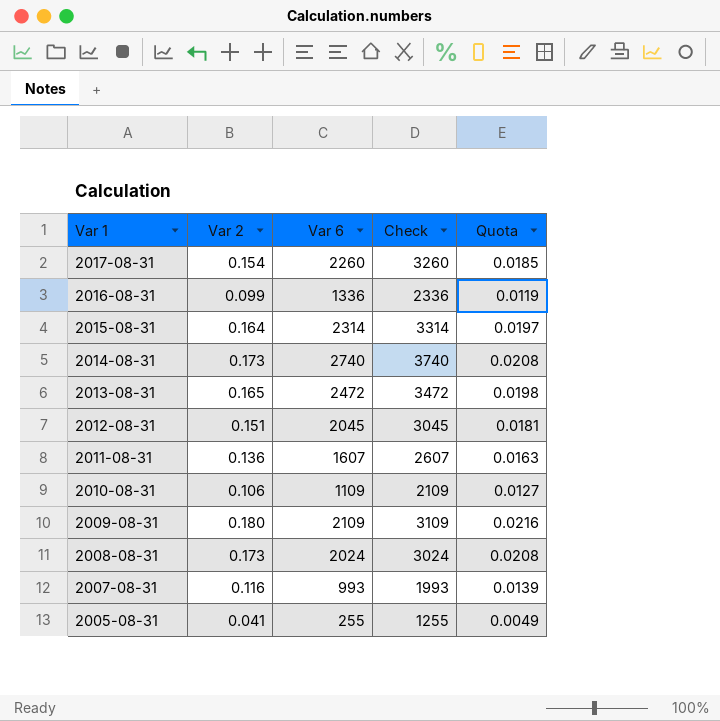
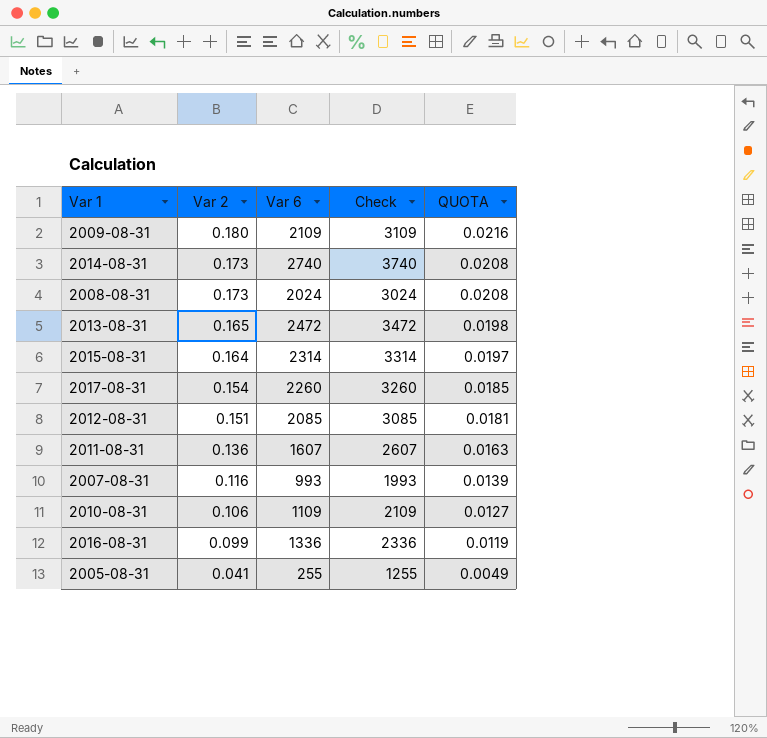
row order: Var 1 descending -> Var 2 descending
column name: Quota -> QUOTA
2012-08-31 | Var 6: 2045 -> 2085
2012-08-31 | Check: 3045 -> 3085

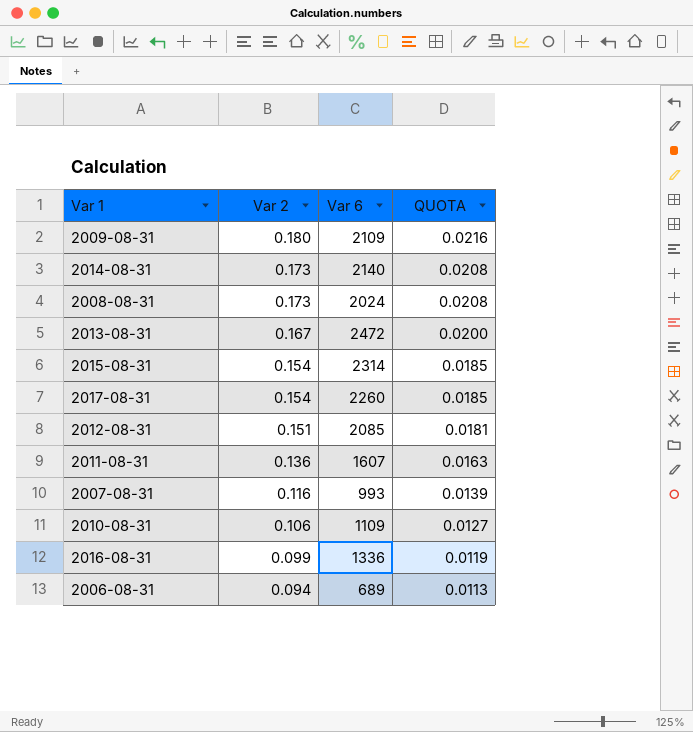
column Check | formula: [Var 6] + 1000 -> none
row 2005-08-31: 0.041 | 255 | 1255 | 0.0049 -> none
2014-08-31 | Var 6: 2740 -> 2140
2013-08-31 | Var 2: 0.165 -> 0.167
2013-08-31 | QUOTA: 0.0198 -> 0.0200
2015-08-31 | Var 2: 0.164 -> 0.154
2015-08-31 | QUOTA: 0.0197 -> 0.0185
row 2006-08-31: none -> 0.094 | 689 | 0.0113

